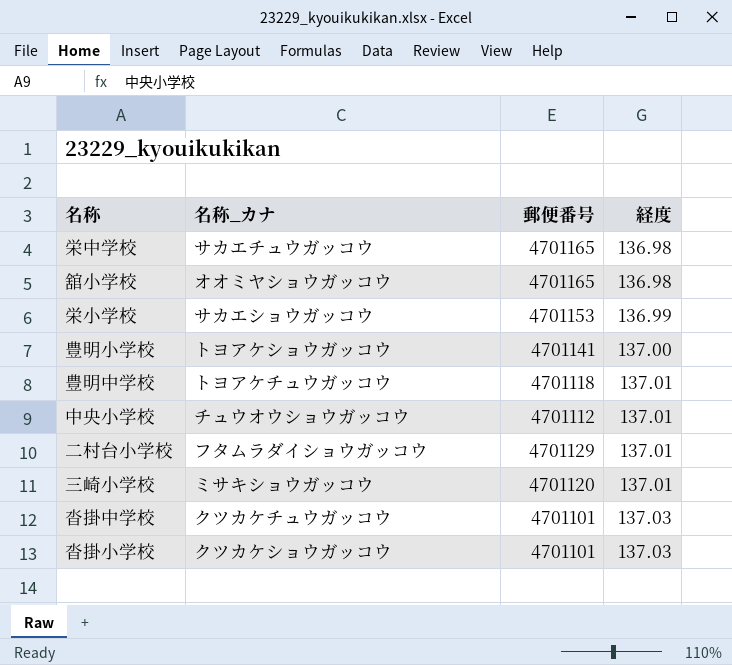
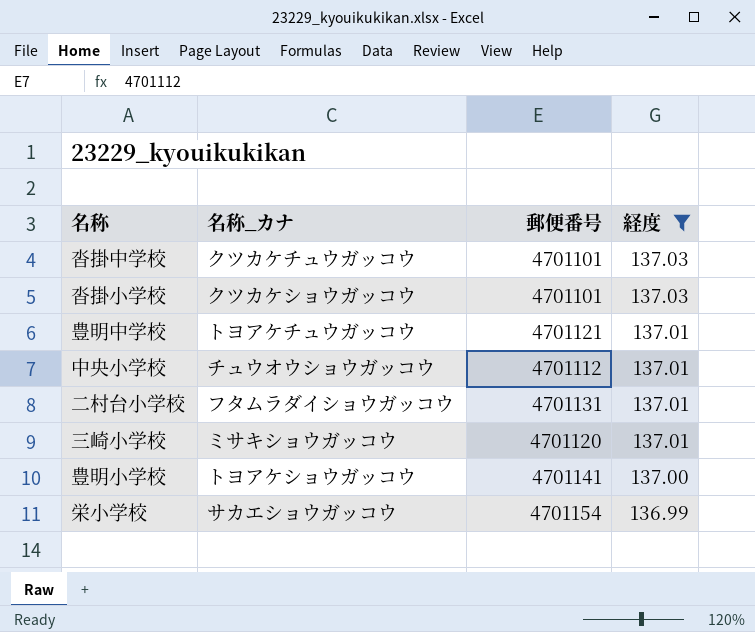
filter: none -> 経度 != 136.98
row order: 経度 ascending -> 経度 descending
豊明中学校 | 郵便番号: 4701118 -> 4701121
二村台小学校 | 郵便番号: 4701129 -> 4701131
栄小学校 | 郵便番号: 4701153 -> 4701154

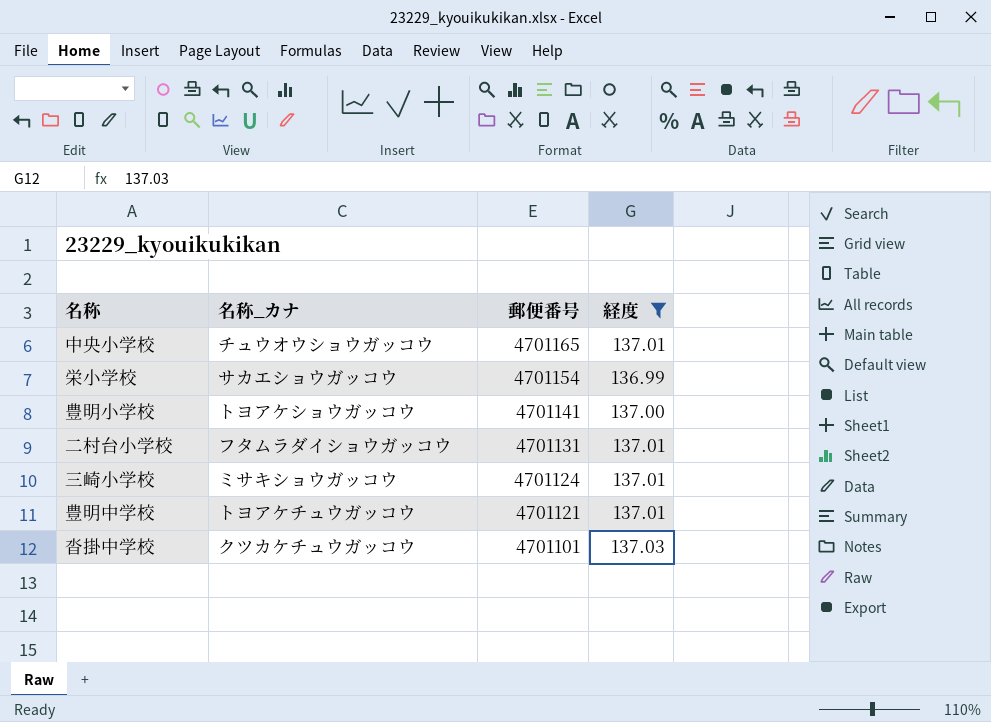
row order: 経度 descending -> 郵便番号 descending
row 沓掛小学校: クツカケショウガッコウ | 4701101 | 137.03 -> none
中央小学校 | 郵便番号: 4701112 -> 4701165
三崎小学校 | 郵便番号: 4701120 -> 4701124

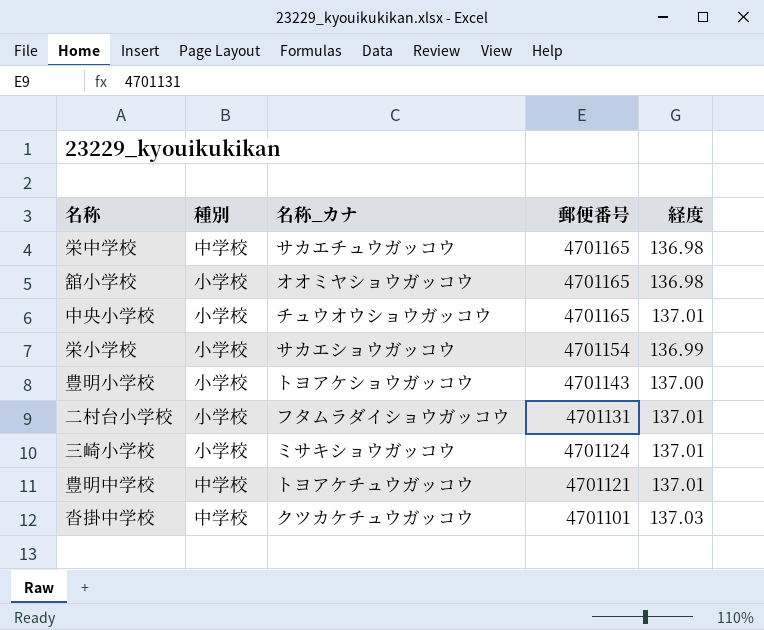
filter: 経度 != 136.98 -> none
column 種別 | position: none -> 2
豊明小学校 | 郵便番号: 4701141 -> 4701143

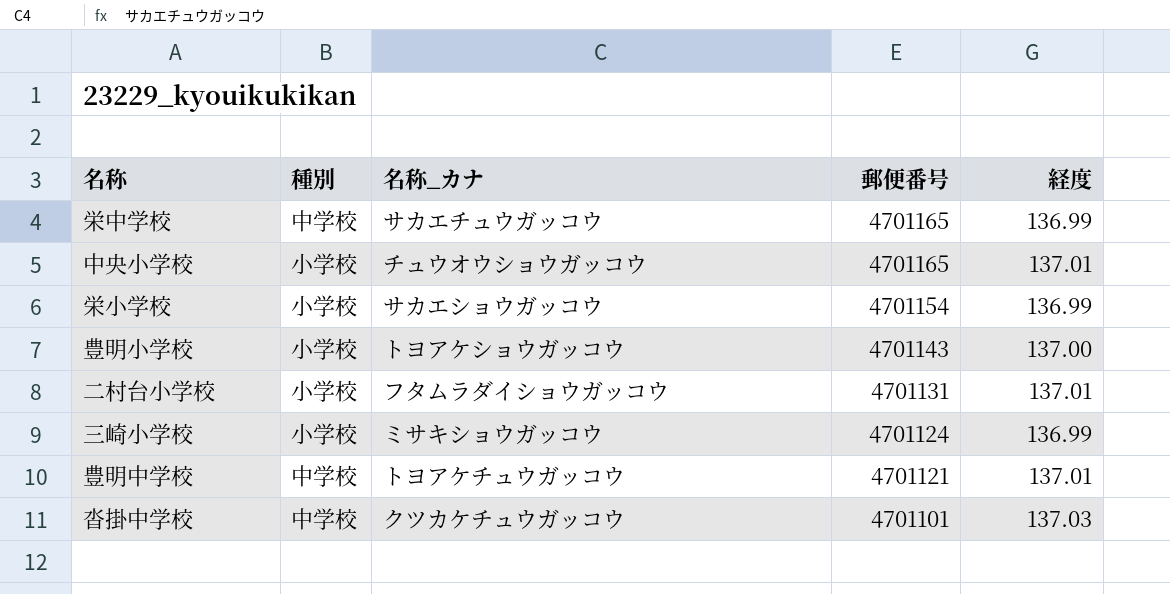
row 舘小学校: 小学校 | オオミヤショウガッコウ | 4701165 | 136.98 -> none
栄中学校 | 経度: 136.98 -> 136.99
三崎小学校 | 経度: 137.01 -> 136.99

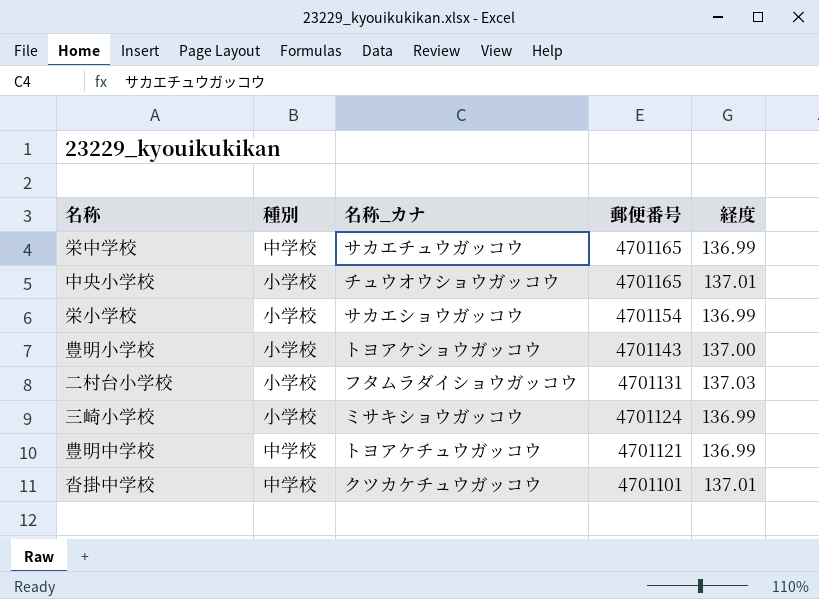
二村台小学校 | 経度: 137.01 -> 137.03
豊明中学校 | 経度: 137.01 -> 136.99
沓掛中学校 | 経度: 137.03 -> 137.01

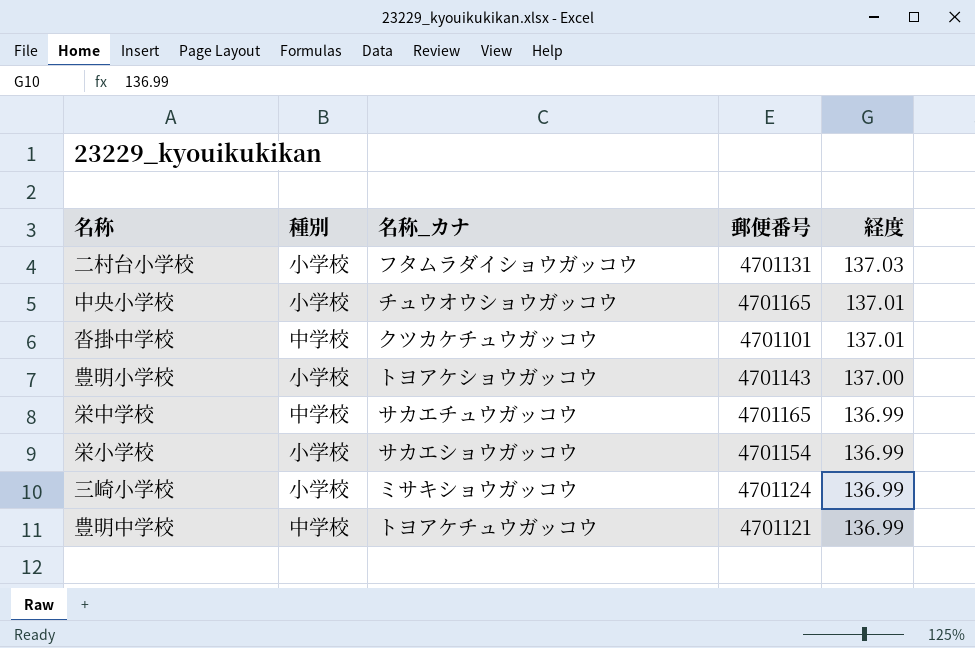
row order: 郵便番号 descending -> 経度 descending

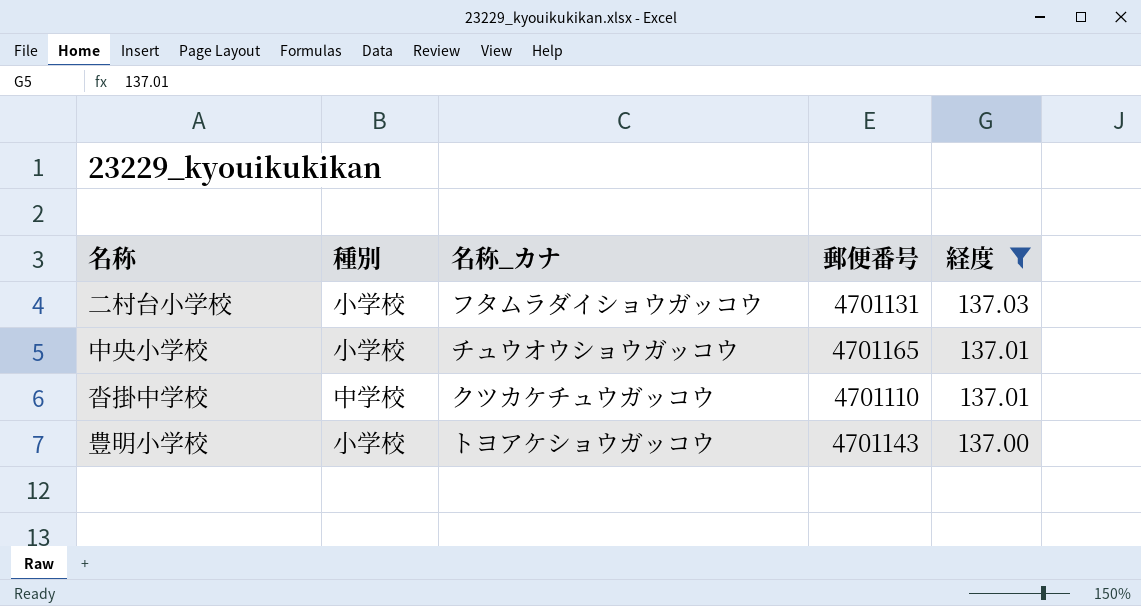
filter: none -> 経度 != 136.99
沓掛中学校 | 郵便番号: 4701101 -> 4701110

